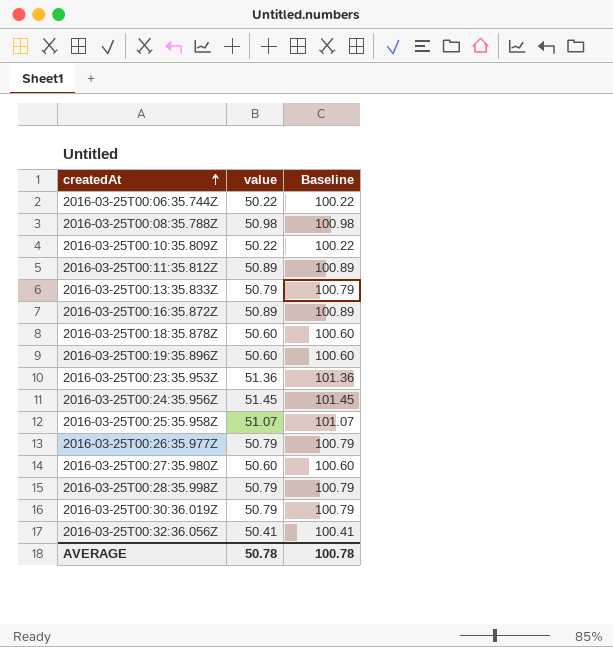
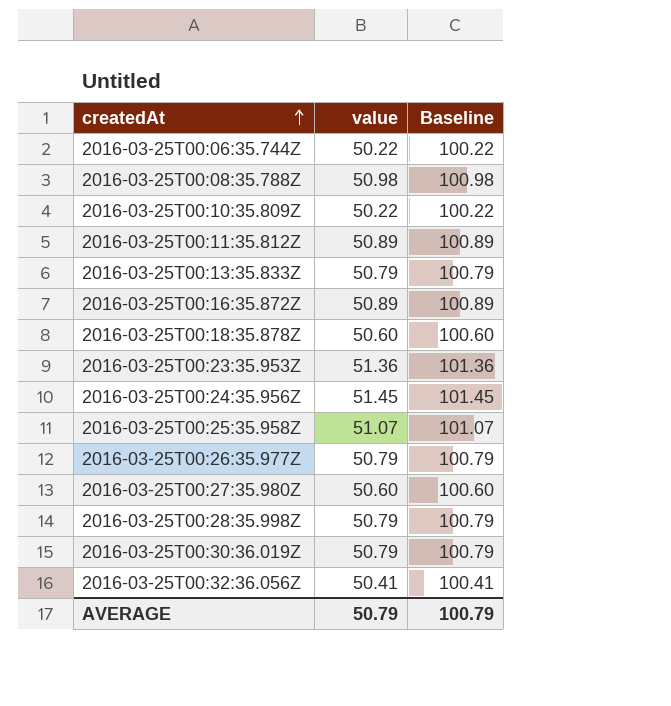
row 2016-03-25T00:19:35.896Z: 50.60 | 100.60 -> none
AVERAGE | value: 50.78 -> 50.79
AVERAGE | Baseline: 100.78 -> 100.79

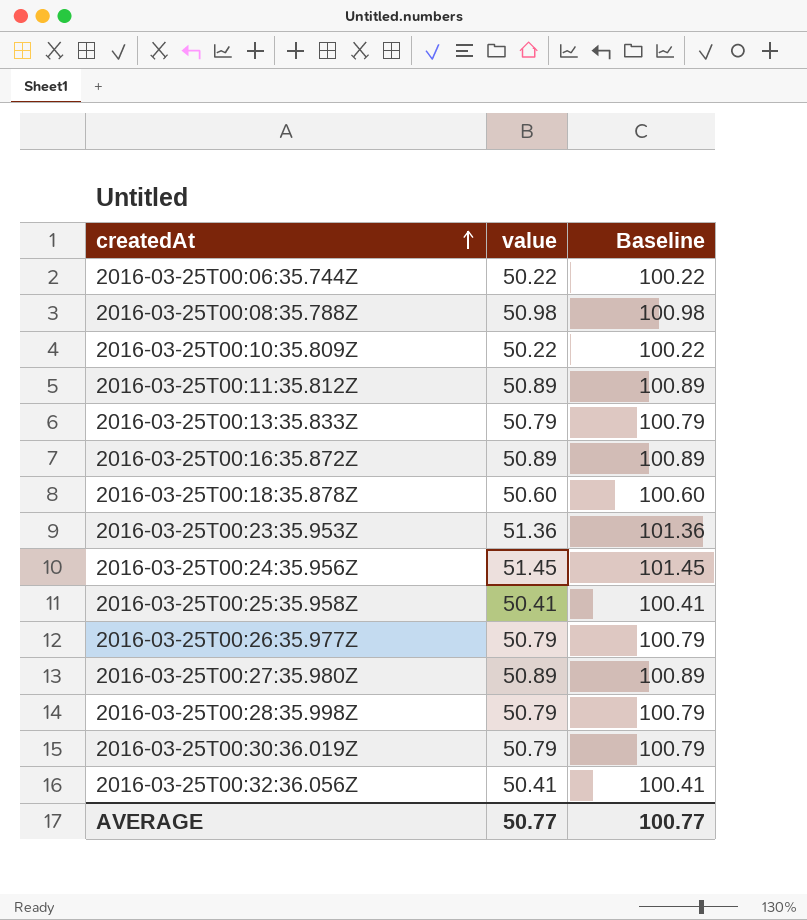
2016-03-25T00:25:35.958Z | value: 51.07 -> 50.41
2016-03-25T00:25:35.958Z | Baseline: 101.07 -> 100.41
2016-03-25T00:27:35.980Z | value: 50.60 -> 50.89
2016-03-25T00:27:35.980Z | Baseline: 100.60 -> 100.89
AVERAGE | value: 50.79 -> 50.77
AVERAGE | Baseline: 100.79 -> 100.77

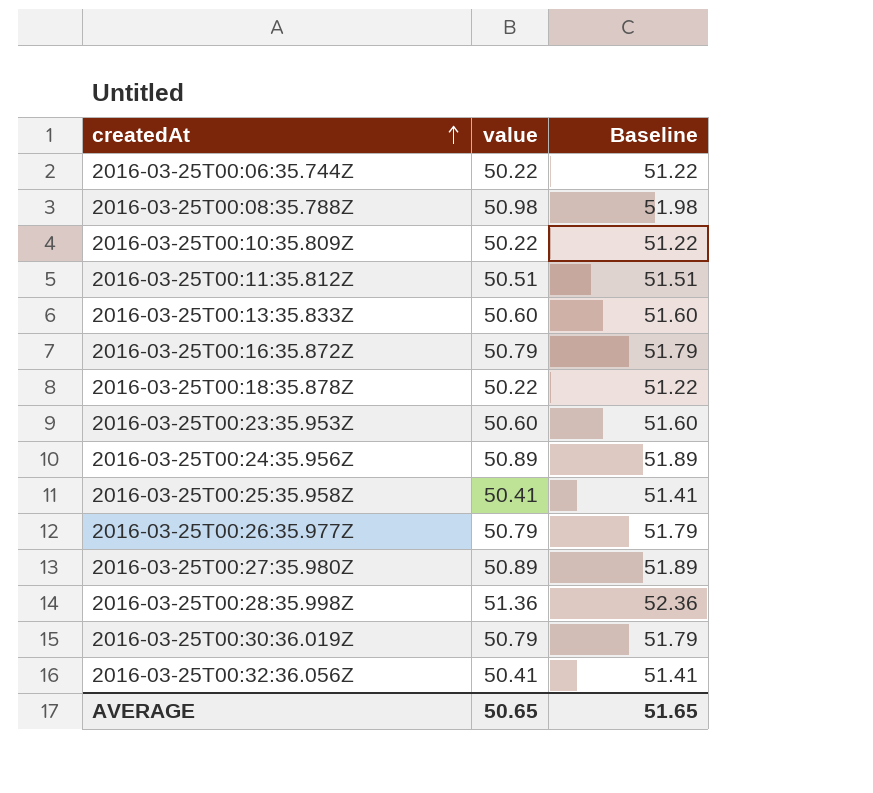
column Baseline | formula: [value] + 50 -> [value] + 1
2016-03-25T00:11:35.812Z | value: 50.89 -> 50.51
2016-03-25T00:13:35.833Z | value: 50.79 -> 50.60
2016-03-25T00:16:35.872Z | value: 50.89 -> 50.79
2016-03-25T00:18:35.878Z | value: 50.60 -> 50.22
2016-03-25T00:23:35.953Z | value: 51.36 -> 50.60
2016-03-25T00:24:35.956Z | value: 51.45 -> 50.89
2016-03-25T00:28:35.998Z | value: 50.79 -> 51.36
AVERAGE | value: 50.77 -> 50.65
AVERAGE | Baseline: 100.77 -> 51.65

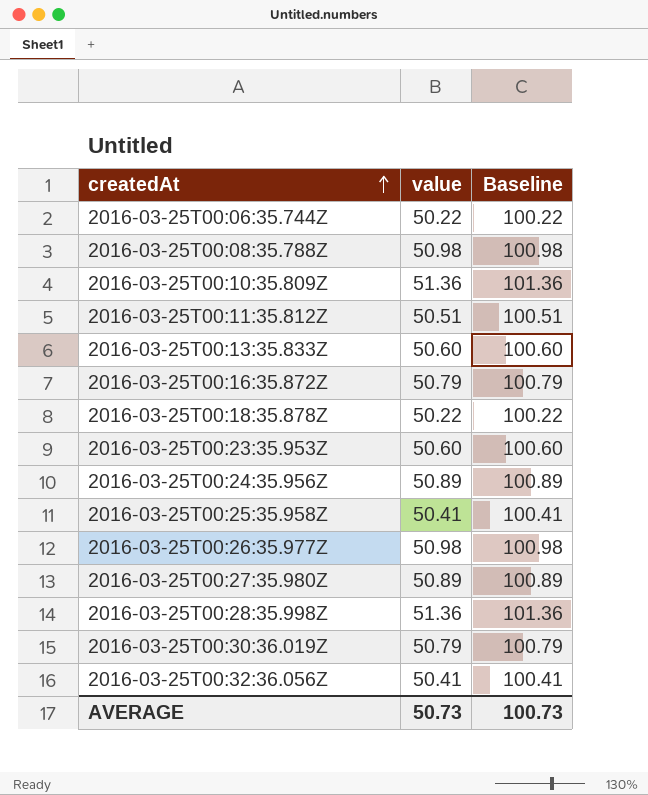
column Baseline | formula: [value] + 1 -> [value] + 50
2016-03-25T00:10:35.809Z | value: 50.22 -> 51.36
2016-03-25T00:26:35.977Z | value: 50.79 -> 50.98
AVERAGE | value: 50.65 -> 50.73
AVERAGE | Baseline: 51.65 -> 100.73

